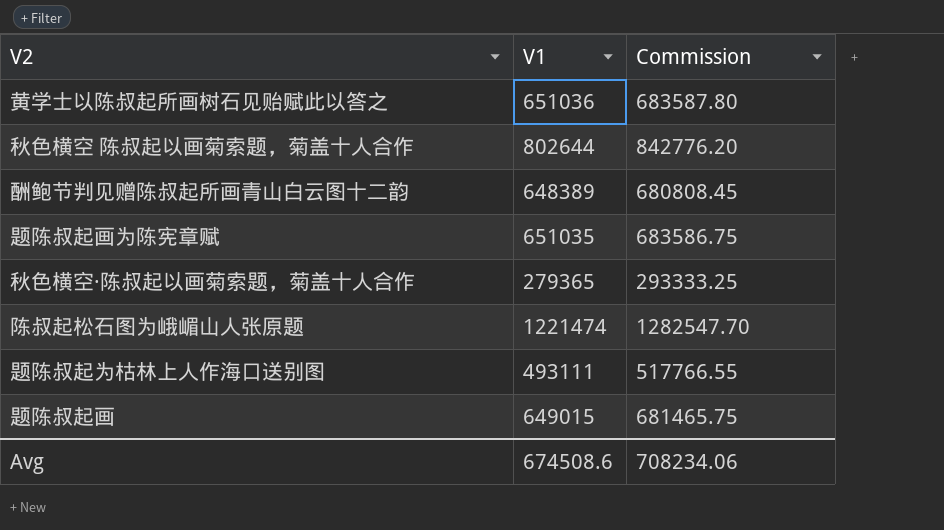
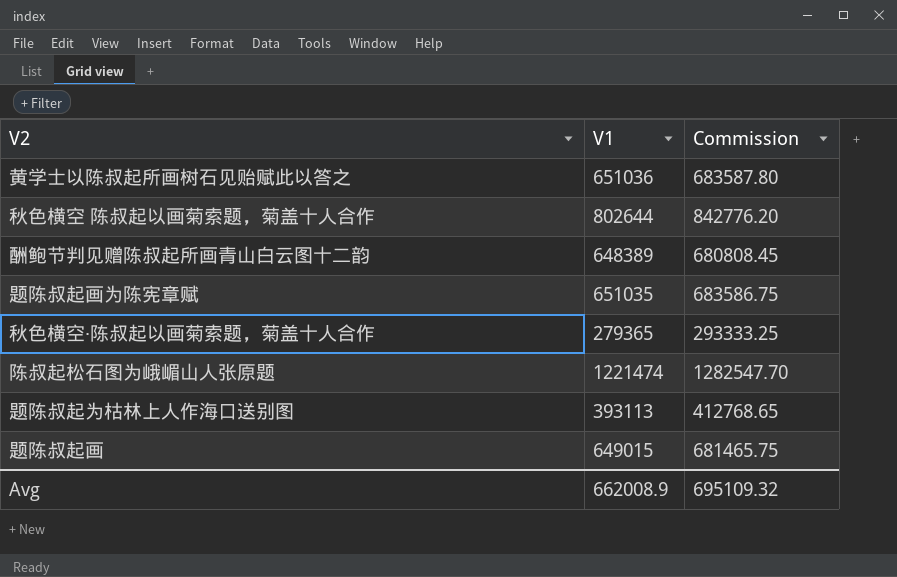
题陈叔起为枯林上人作海口送别图 | V1: 493111 -> 393113
题陈叔起为枯林上人作海口送别图 | Commission: 517766.55 -> 412768.65
Avg | V1: 674508.6 -> 662008.9
Avg | Commission: 708234.06 -> 695109.32

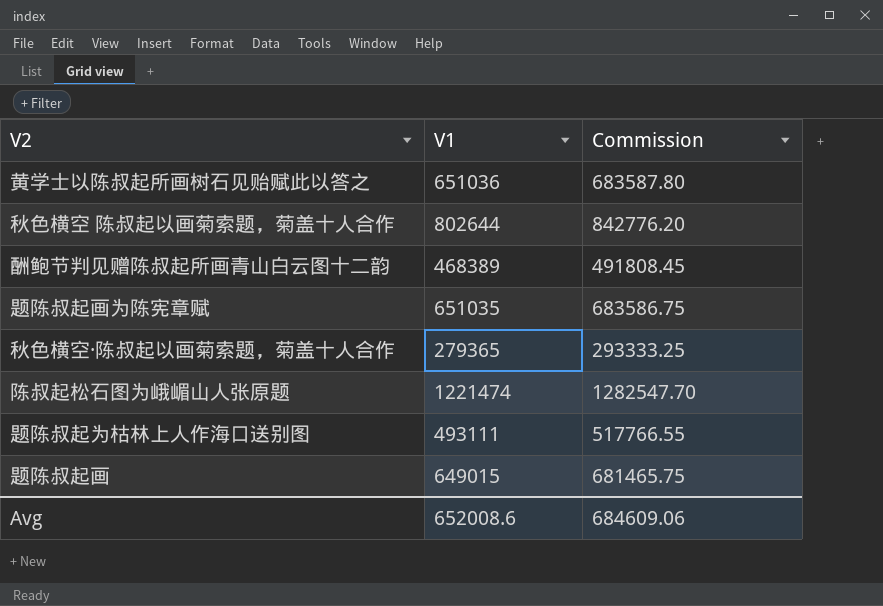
酬鲍节判见赠陈叔起所画青山白云图十二韵 | V1: 648389 -> 468389
酬鲍节判见赠陈叔起所画青山白云图十二韵 | Commission: 680808.45 -> 491808.45
题陈叔起为枯林上人作海口送别图 | V1: 393113 -> 493111
题陈叔起为枯林上人作海口送别图 | Commission: 412768.65 -> 517766.55
Avg | V1: 662008.9 -> 652008.6
Avg | Commission: 695109.32 -> 684609.06

